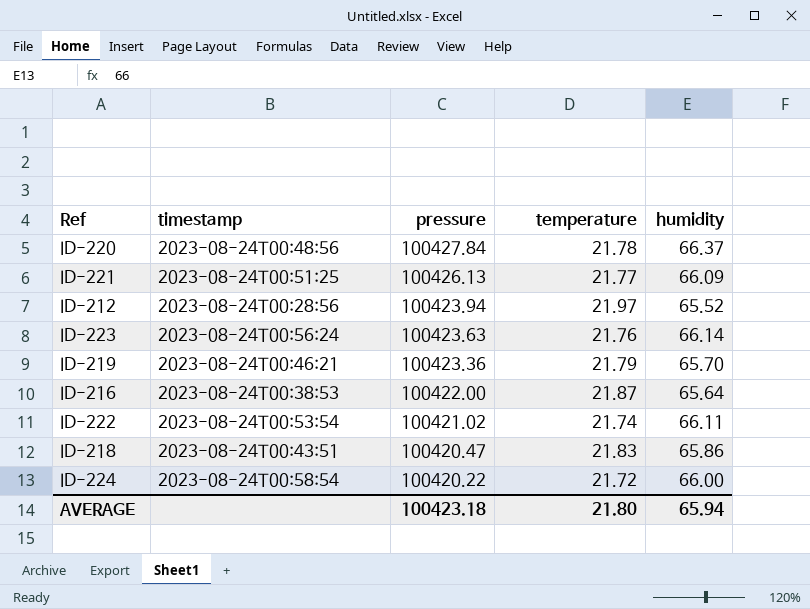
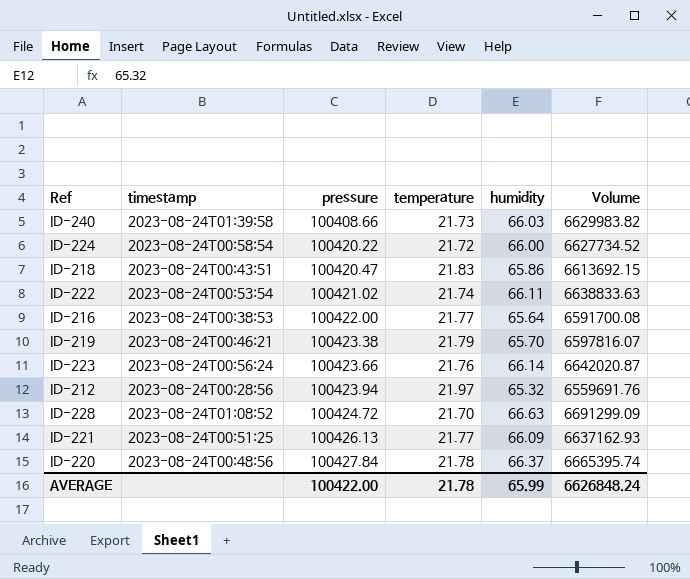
row order: pressure descending -> pressure ascending
column Volume | formula: none -> [pressure] * [humidity]
row ID-240: none -> 2023-08-24T01:39:58 | 100408.66 | 21.73 | 66.03 | 6629983.82
ID-216 | temperature: 21.87 -> 21.77
ID-219 | pressure: 100423.36 -> 100423.38
ID-223 | pressure: 100423.63 -> 100423.66
ID-212 | humidity: 65.52 -> 65.32
row ID-228: none -> 2023-08-24T01:08:52 | 100424.72 | 21.70 | 66.63 | 6691299.09
AVERAGE | pressure: 100423.18 -> 100422.00
AVERAGE | temperature: 21.80 -> 21.78
AVERAGE | humidity: 65.94 -> 65.99

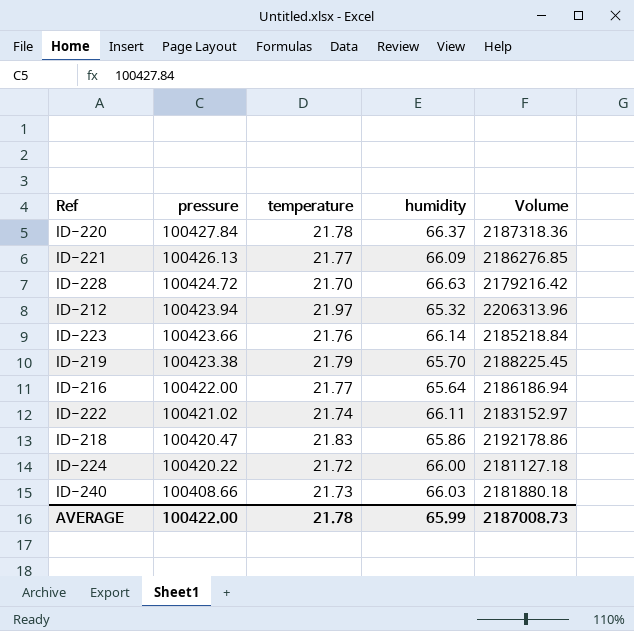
row order: pressure ascending -> pressure descending
column timestamp | position: 2 -> none
column Volume | formula: [pressure] * [humidity] -> [pressure] * [temperature]
AVERAGE | Volume: 6626848.24 -> 2187008.73

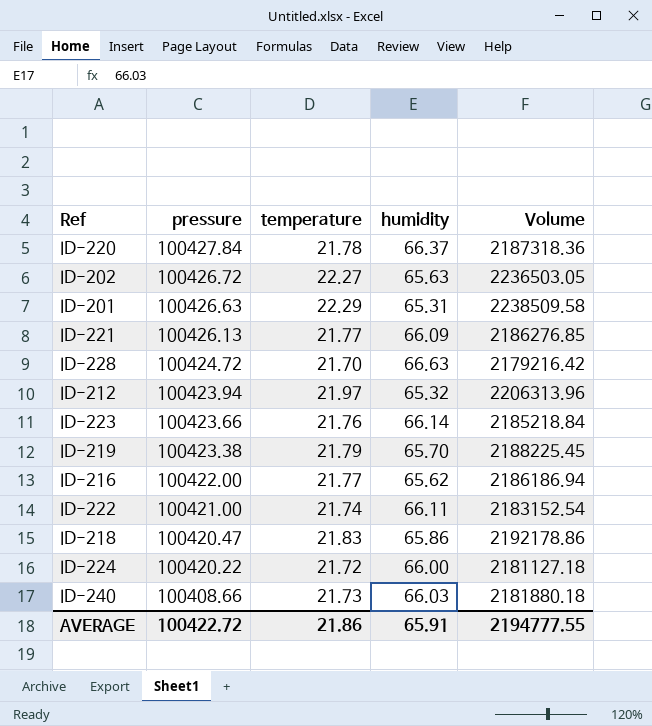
row ID-202: none -> 100426.72 | 22.27 | 65.63 | 2236503.05
row ID-201: none -> 100426.63 | 22.29 | 65.31 | 2238509.58
ID-216 | humidity: 65.64 -> 65.62
ID-222 | pressure: 100421.02 -> 100421.00
ID-222 | Volume: 2183152.97 -> 2183152.54
AVERAGE | pressure: 100422.00 -> 100422.72
AVERAGE | temperature: 21.78 -> 21.86
AVERAGE | humidity: 65.99 -> 65.91
AVERAGE | Volume: 2187008.73 -> 2194777.55

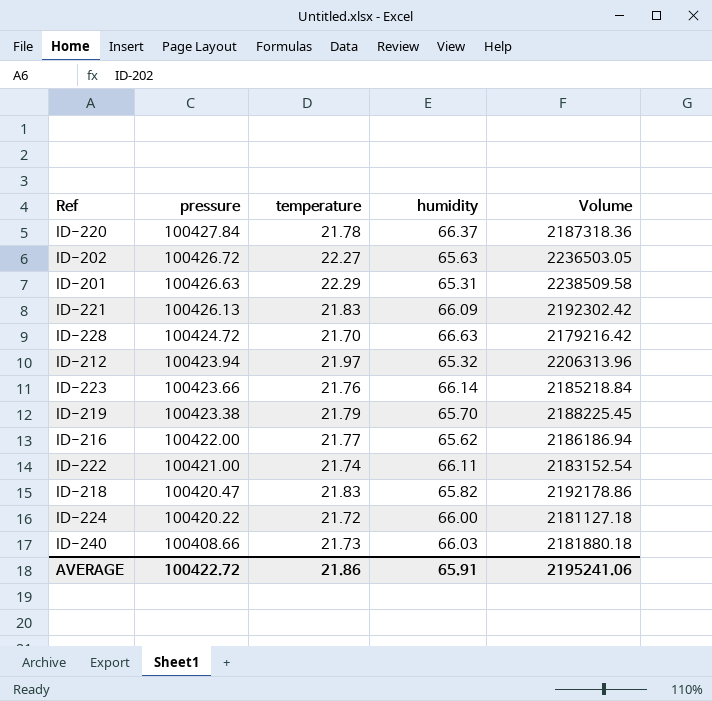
ID-221 | temperature: 21.77 -> 21.83
ID-221 | Volume: 2186276.85 -> 2192302.42
ID-218 | humidity: 65.86 -> 65.82
AVERAGE | Volume: 2194777.55 -> 2195241.06

